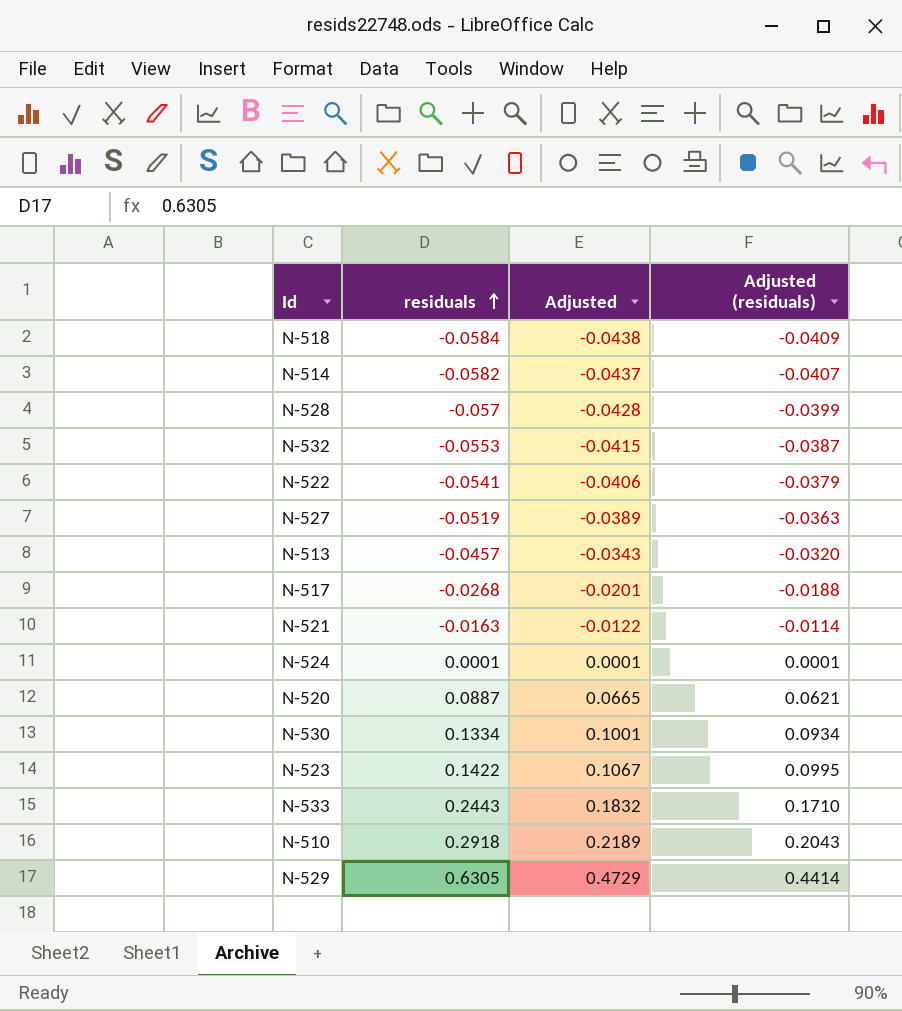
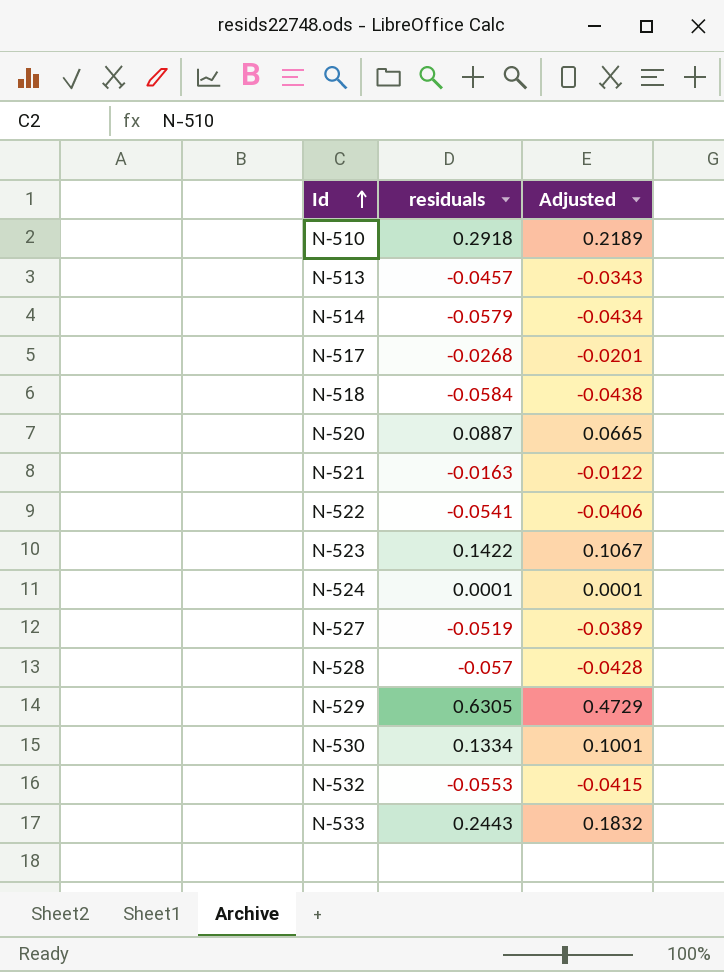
row order: residuals ascending -> Id ascending
column Adjusted (residuals) | formula: [residuals] * 0.7 -> none
N-514 | residuals: -0.0582 -> -0.0579
N-514 | Adjusted: -0.0437 -> -0.0434

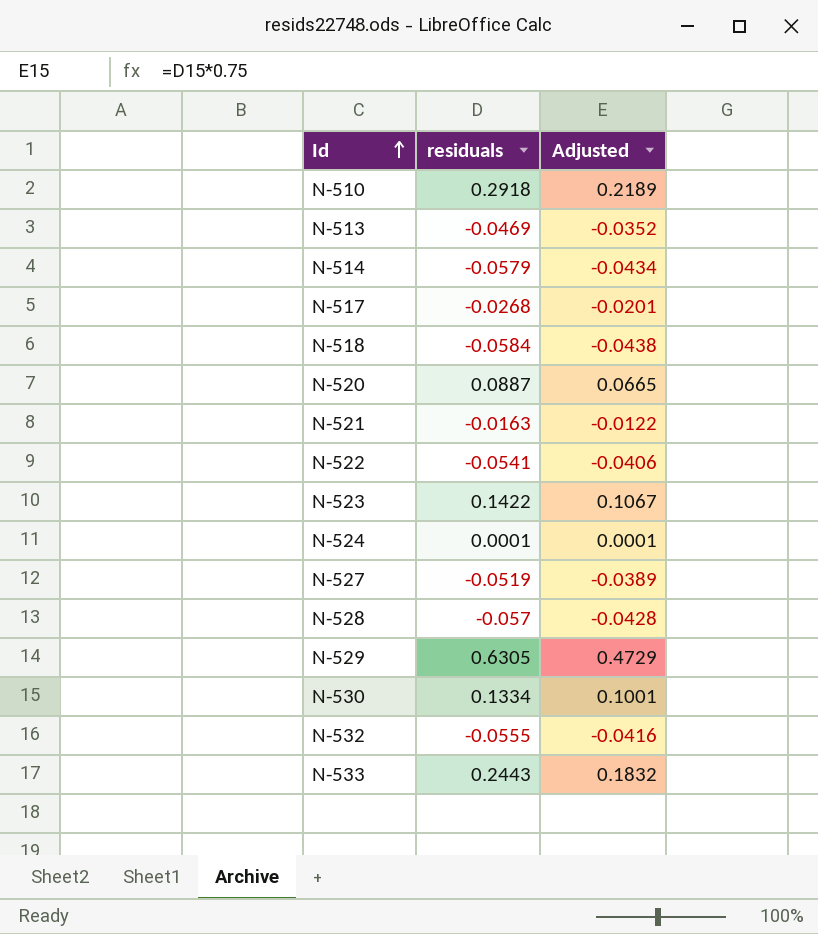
N-513 | residuals: -0.0457 -> -0.0469
N-513 | Adjusted: -0.0343 -> -0.0352
N-532 | residuals: -0.0553 -> -0.0555
N-532 | Adjusted: -0.0415 -> -0.0416

